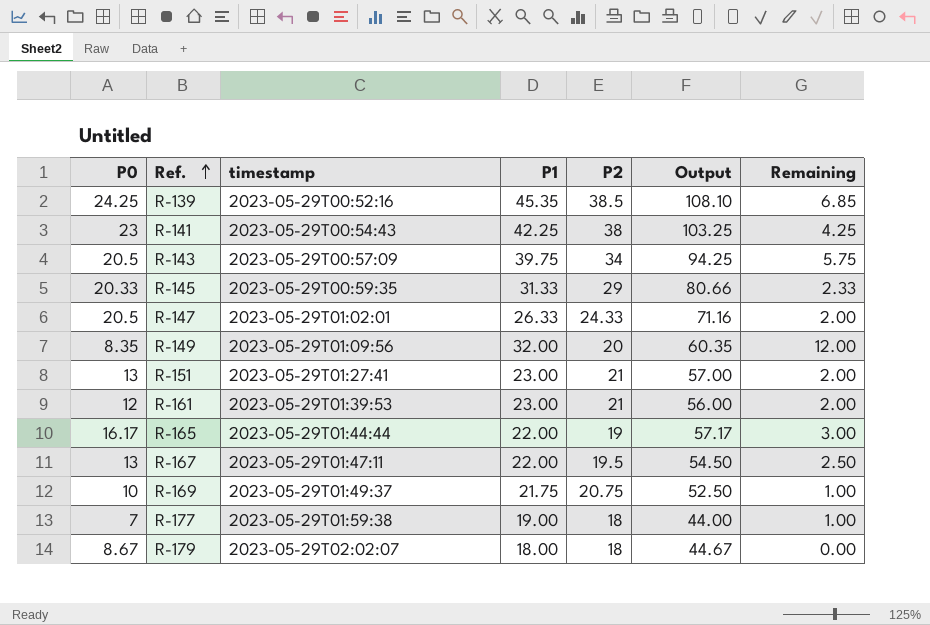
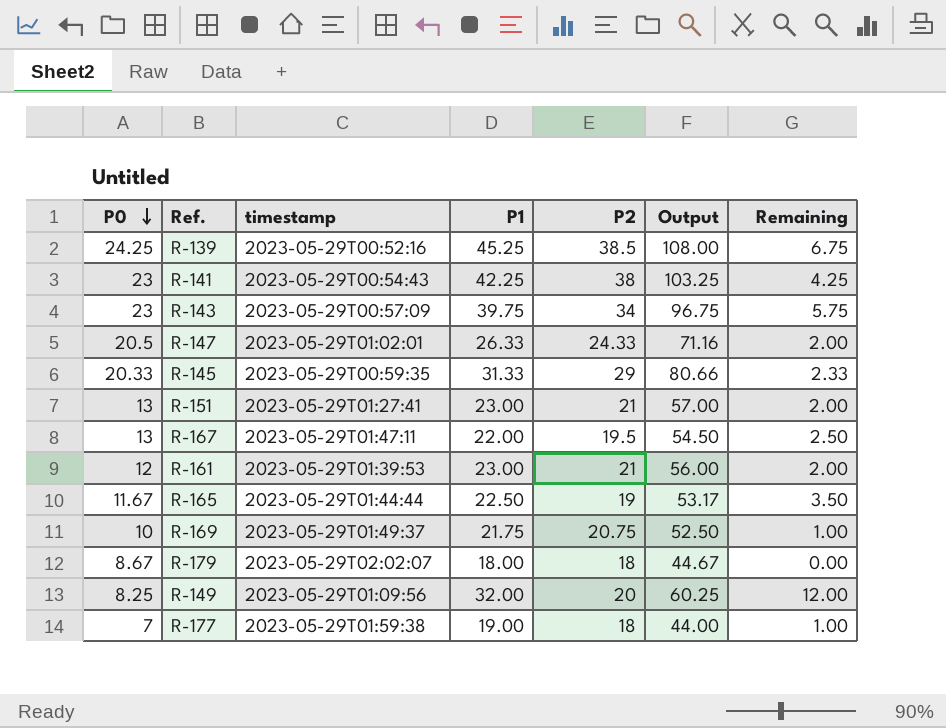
row order: Ref. ascending -> P0 descending
R-139 | P1: 45.35 -> 45.25
R-139 | Output: 108.10 -> 108.00
R-139 | Remaining: 6.85 -> 6.75
R-143 | P0: 20.5 -> 23
R-143 | Output: 94.25 -> 96.75
R-165 | P0: 16.17 -> 11.67
R-165 | P1: 22.00 -> 22.50
R-165 | Output: 57.17 -> 53.17
R-165 | Remaining: 3.00 -> 3.50
R-149 | P0: 8.35 -> 8.25
R-149 | Output: 60.35 -> 60.25

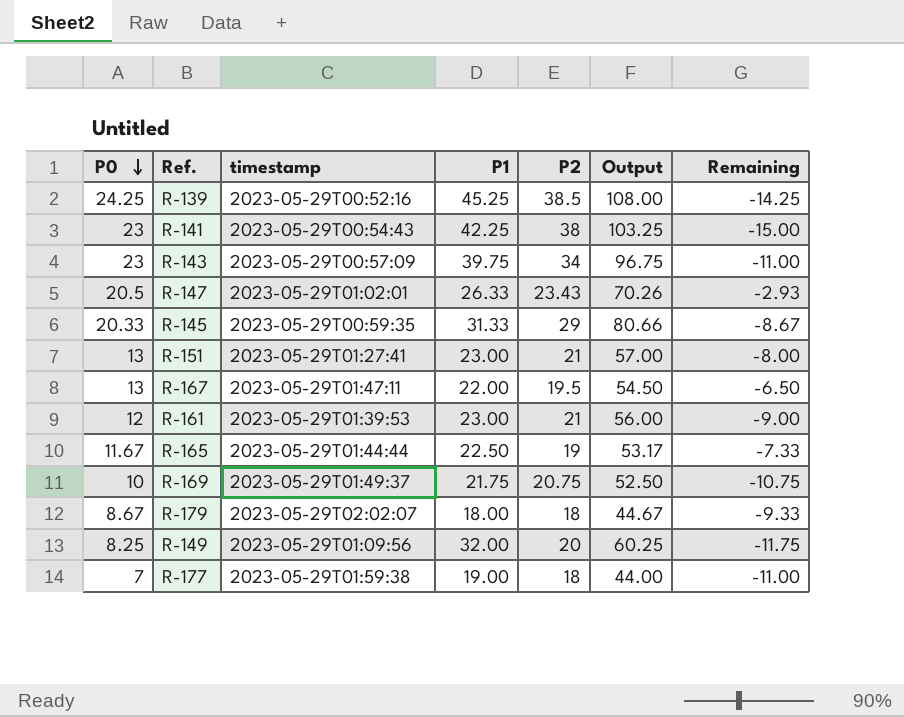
column Remaining | formula: [P1] - [P2] -> [P0] - [P2]
R-147 | P2: 24.33 -> 23.43
R-147 | Output: 71.16 -> 70.26

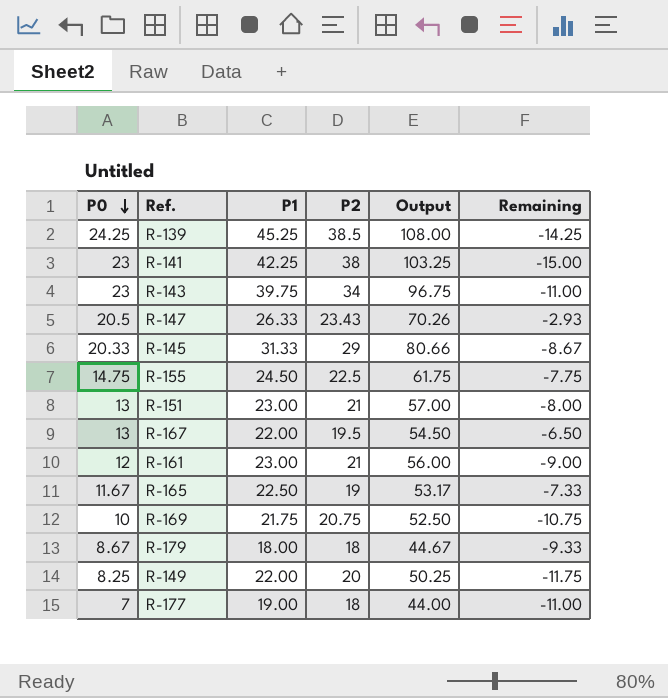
column timestamp | position: 3 -> none
row R-155: none -> 14.75 | 24.50 | 22.5 | 61.75 | -7.75
R-149 | P1: 32.00 -> 22.00
R-149 | Output: 60.25 -> 50.25

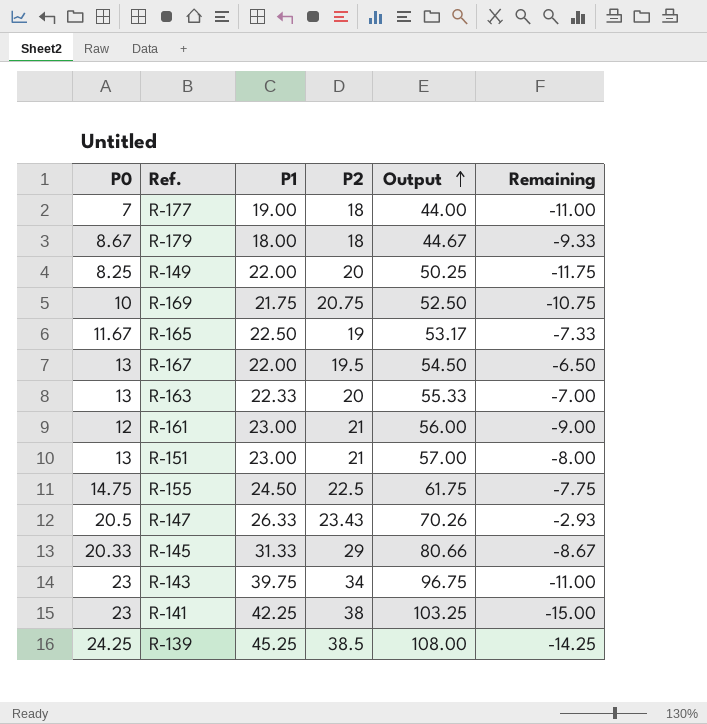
row order: P0 descending -> Output ascending
row R-163: none -> 13 | 22.33 | 20 | 55.33 | -7.00

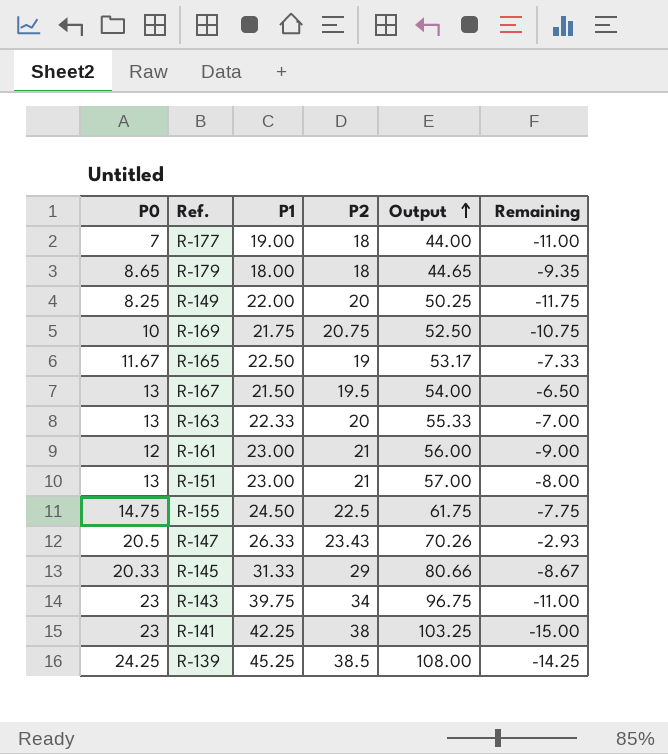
R-179 | P0: 8.67 -> 8.65
R-179 | Output: 44.67 -> 44.65
R-179 | Remaining: -9.33 -> -9.35
R-167 | P1: 22.00 -> 21.50
R-167 | Output: 54.50 -> 54.00

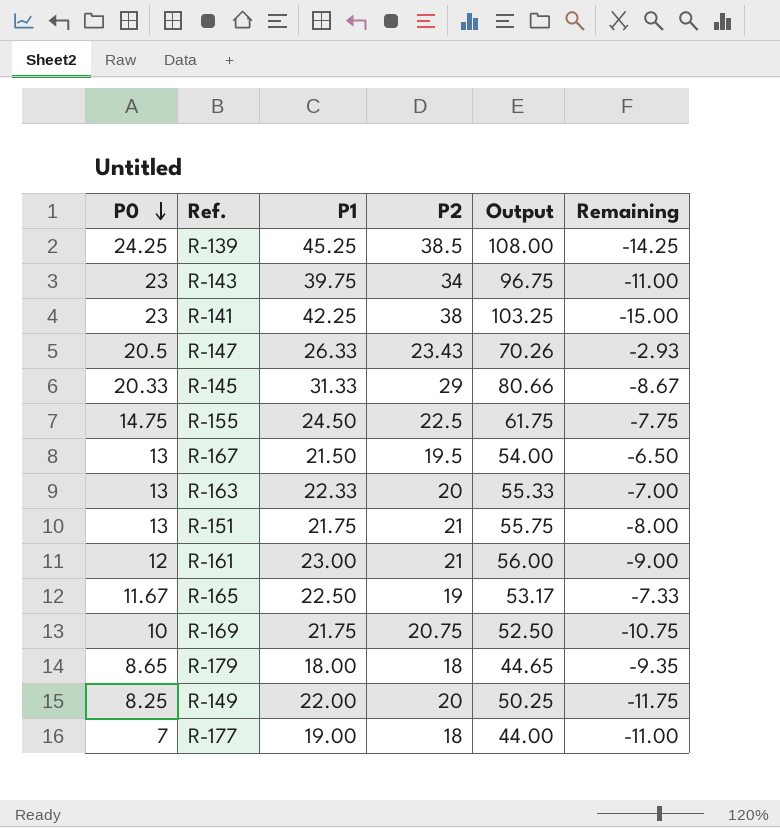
row order: Output ascending -> P0 descending
R-151 | P1: 23.00 -> 21.75
R-151 | Output: 57.00 -> 55.75

